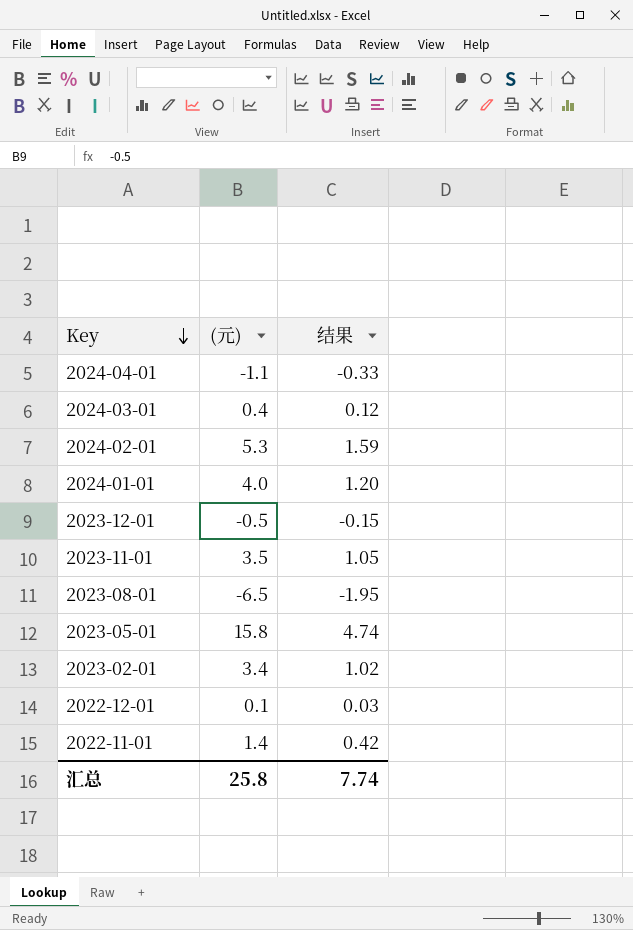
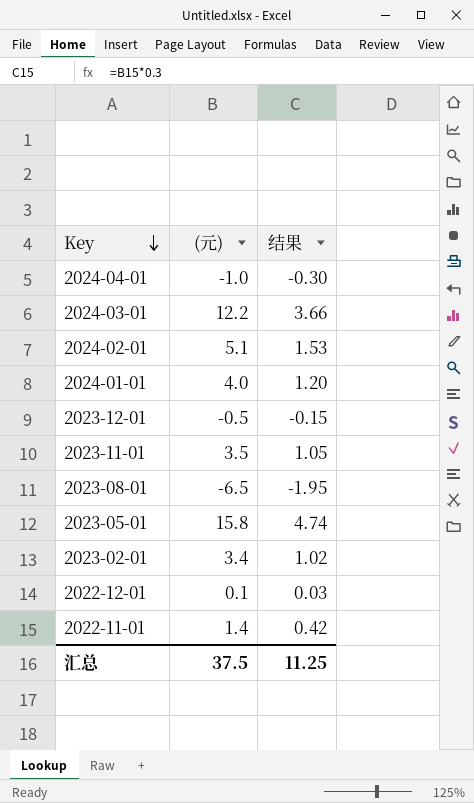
2024-04-01 | (元): -1.1 -> -1.0
2024-04-01 | 结果: -0.33 -> -0.30
2024-03-01 | (元): 0.4 -> 12.2
2024-03-01 | 结果: 0.12 -> 3.66
2024-02-01 | (元): 5.3 -> 5.1
2024-02-01 | 结果: 1.59 -> 1.53
汇总 | (元): 25.8 -> 37.5
汇总 | 结果: 7.74 -> 11.25

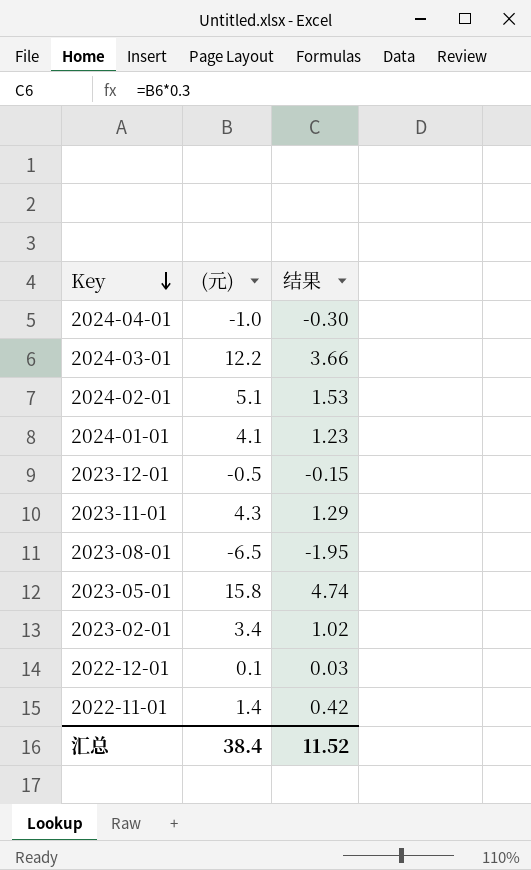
2024-01-01 | (元): 4.0 -> 4.1
2024-01-01 | 结果: 1.20 -> 1.23
2023-11-01 | (元): 3.5 -> 4.3
2023-11-01 | 结果: 1.05 -> 1.29
汇总 | (元): 37.5 -> 38.4
汇总 | 结果: 11.25 -> 11.52

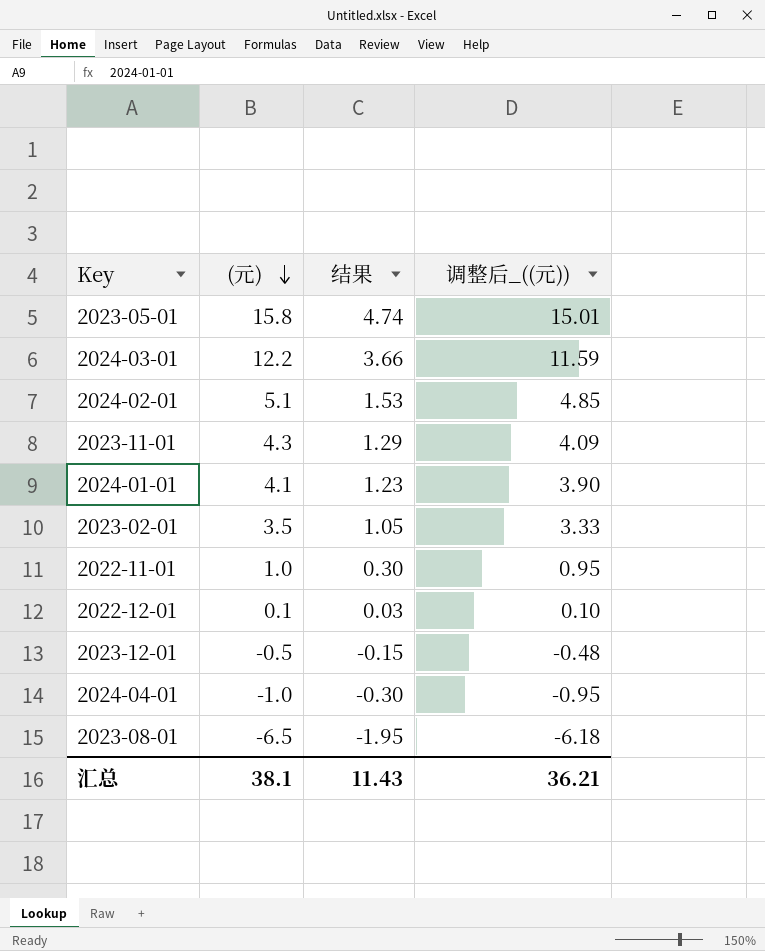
row order: Key descending -> (元) descending
column 调整后_((元)) | formula: none -> [(元)] * 0.95
2023-02-01 | (元): 3.4 -> 3.5
2023-02-01 | 结果: 1.02 -> 1.05
2022-11-01 | (元): 1.4 -> 1.0
2022-11-01 | 结果: 0.42 -> 0.30
汇总 | (元): 38.4 -> 38.1
汇总 | 结果: 11.52 -> 11.43

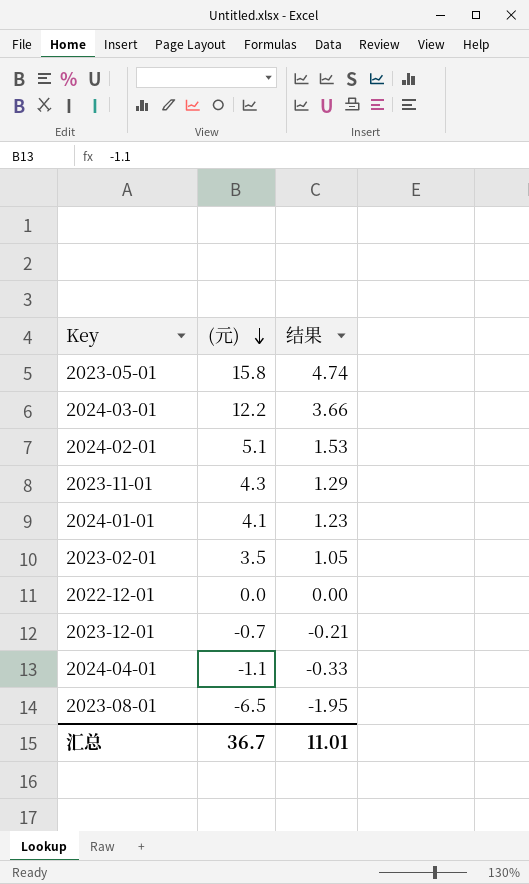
column 调整后_((元)) | formula: [(元)] * 0.95 -> none
row 2022-11-01: 1.0 | 0.30 | 0.95 -> none
2022-12-01 | (元): 0.1 -> 0.0
2022-12-01 | 结果: 0.03 -> 0.00
2023-12-01 | (元): -0.5 -> -0.7
2023-12-01 | 结果: -0.15 -> -0.21
2024-04-01 | (元): -1.0 -> -1.1
2024-04-01 | 结果: -0.30 -> -0.33
汇总 | (元): 38.1 -> 36.7
汇总 | 结果: 11.43 -> 11.01

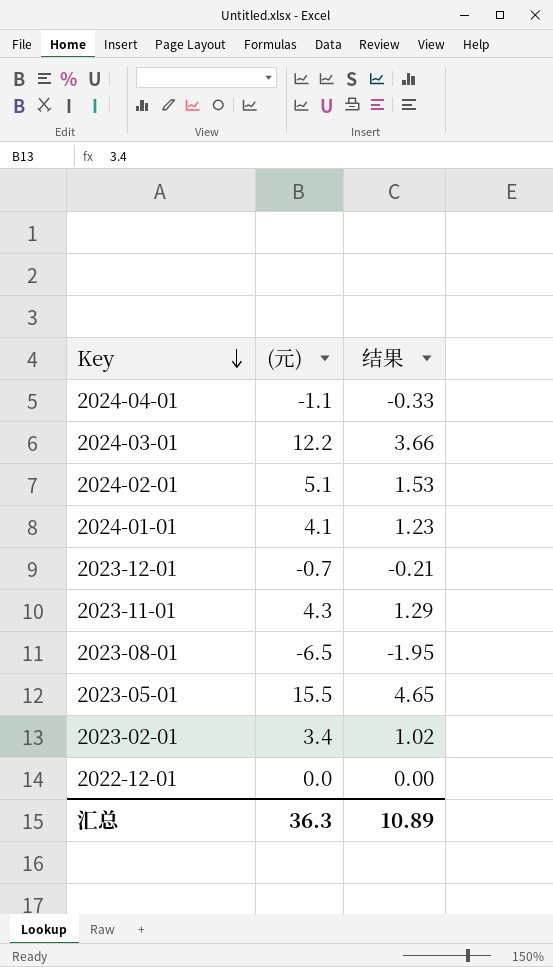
row order: (元) descending -> Key descending
2023-05-01 | (元): 15.8 -> 15.5
2023-05-01 | 结果: 4.74 -> 4.65
2023-02-01 | (元): 3.5 -> 3.4
2023-02-01 | 结果: 1.05 -> 1.02
汇总 | (元): 36.7 -> 36.3
汇总 | 结果: 11.01 -> 10.89

